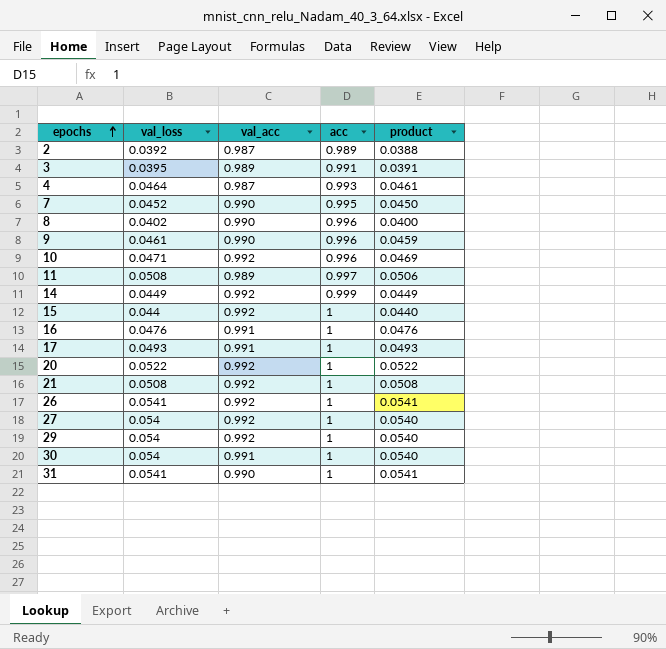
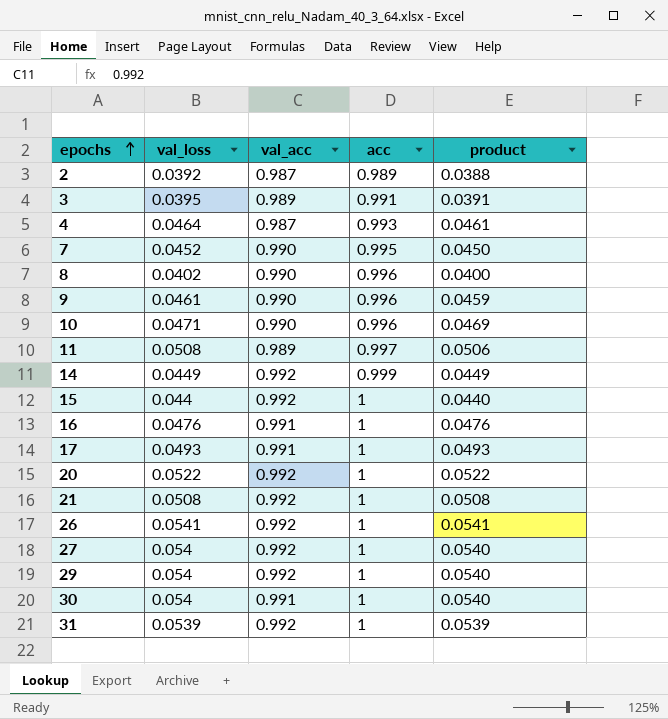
10 | val_acc: 0.992 -> 0.990
31 | val_loss: 0.0541 -> 0.0539
31 | val_acc: 0.990 -> 0.992
31 | product: 0.0541 -> 0.0539

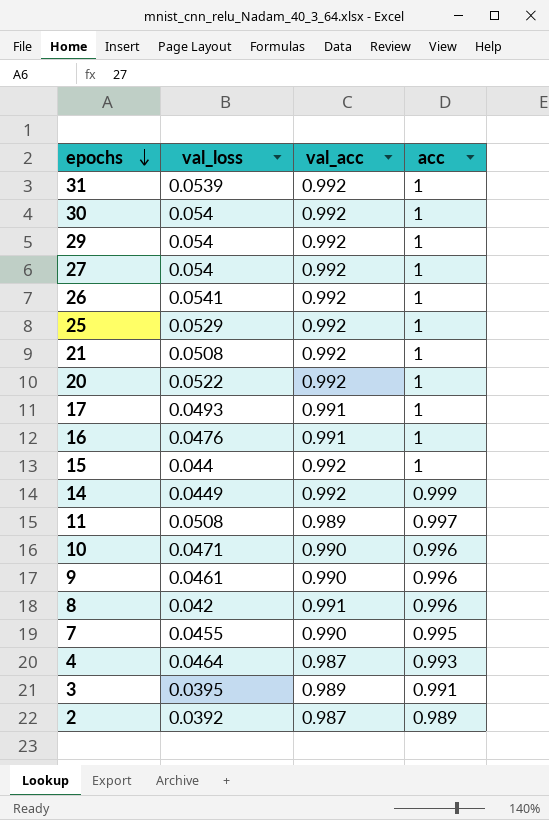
row order: epochs ascending -> epochs descending
column product | formula: [val_loss] * [acc] -> none
30 | val_acc: 0.991 -> 0.992
row 25: none -> 0.0529 | 0.992 | 1
8 | val_loss: 0.0402 -> 0.042
8 | val_acc: 0.990 -> 0.991
7 | val_loss: 0.0452 -> 0.0455

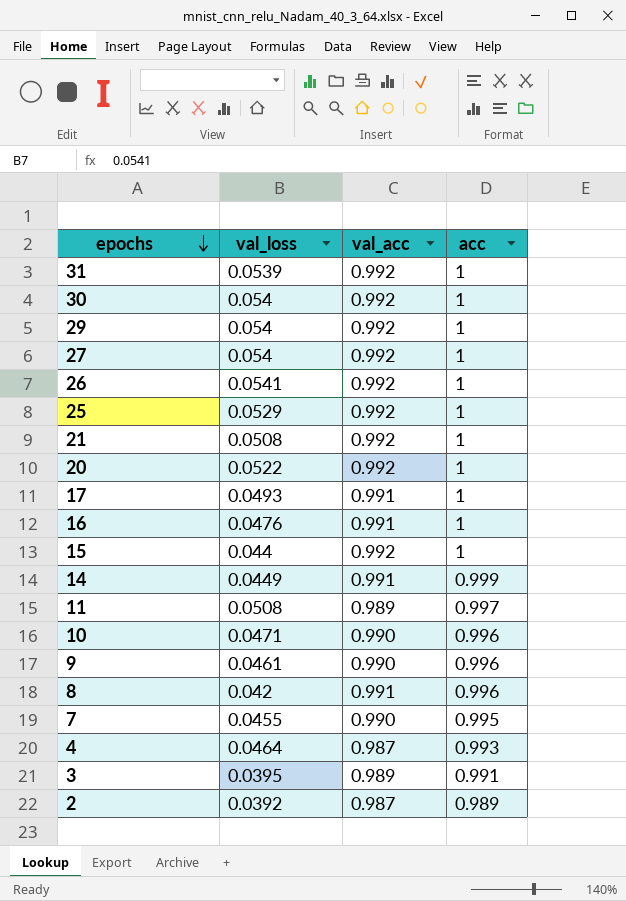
14 | val_acc: 0.992 -> 0.991

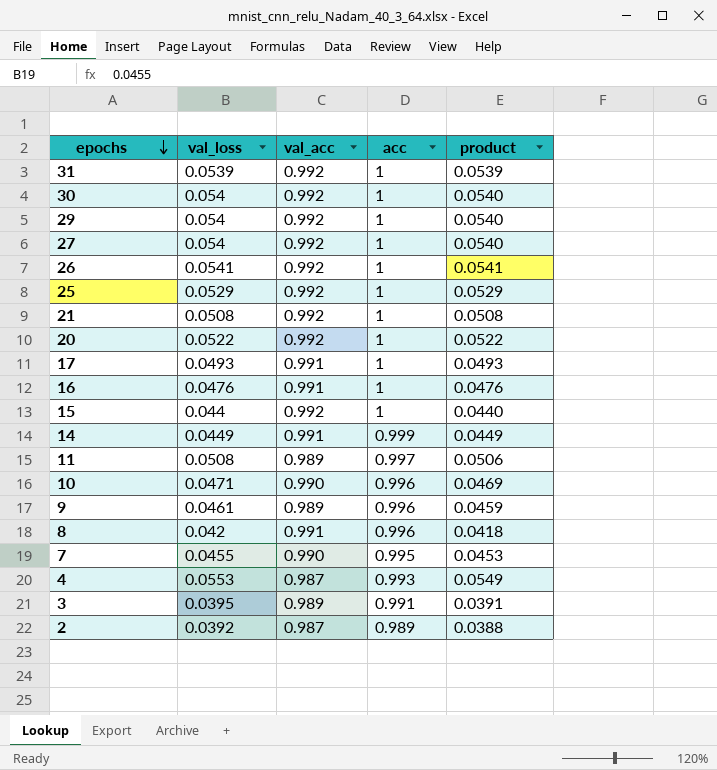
column product | formula: none -> [val_loss] * [acc]
9 | val_acc: 0.990 -> 0.989
4 | val_loss: 0.0464 -> 0.0553

